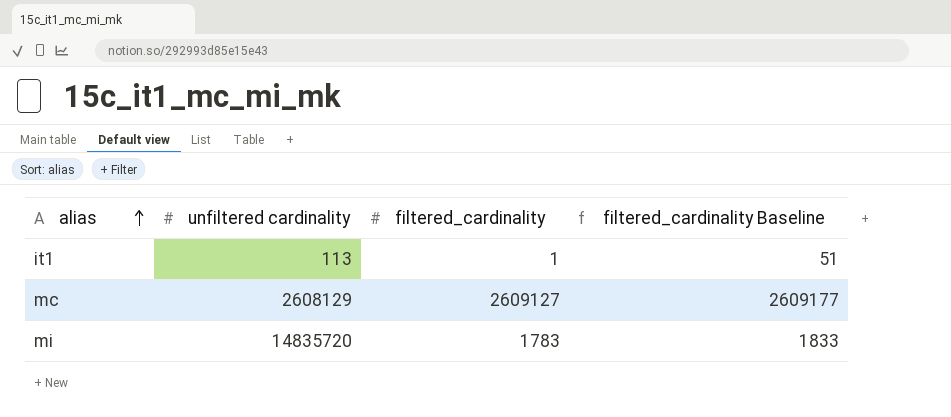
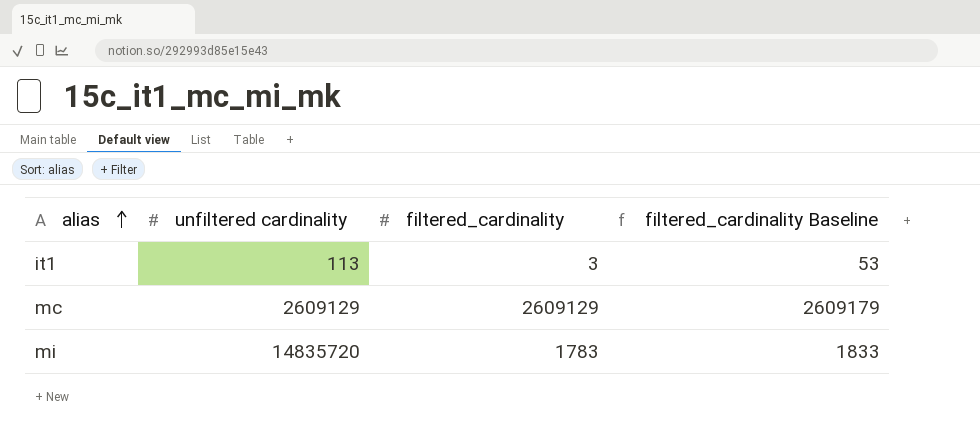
it1 | filtered_cardinality: 1 -> 3
it1 | filtered_cardinality Baseline: 51 -> 53
mc | unfiltered cardinality: 2608129 -> 2609129
mc | filtered_cardinality: 2609127 -> 2609129
mc | filtered_cardinality Baseline: 2609177 -> 2609179

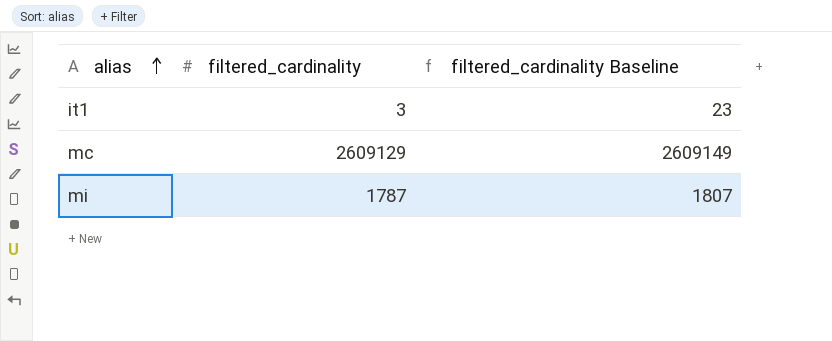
column unfiltered cardinality | position: 2 -> none
column filtered_cardinality Baseline | formula: [filtered_cardinality] + 50 -> [filtered_cardinality] + 20
mi | filtered_cardinality: 1783 -> 1787

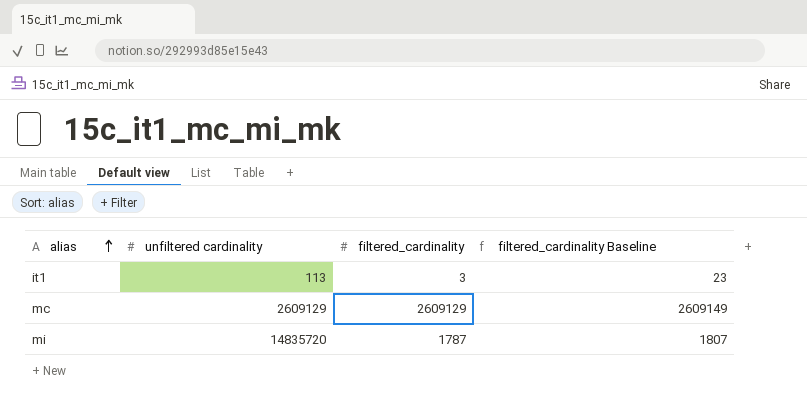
column unfiltered cardinality | position: none -> 2

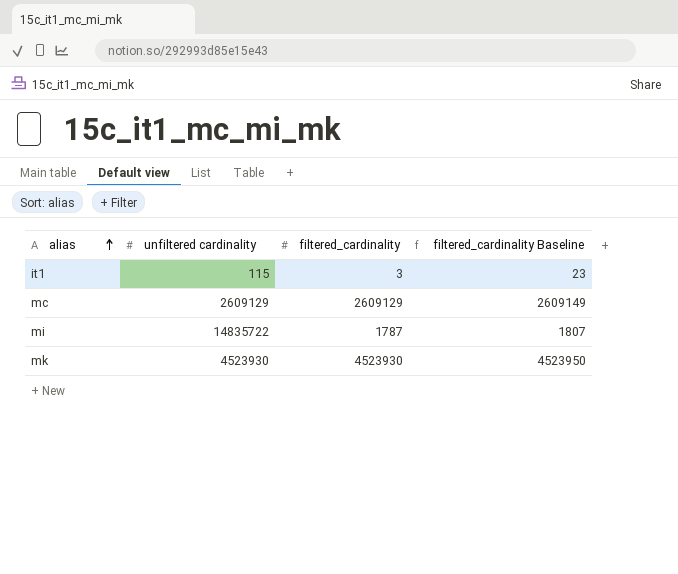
it1 | unfiltered cardinality: 113 -> 115
mi | unfiltered cardinality: 14835720 -> 14835722
row mk: none -> 4523930 | 4523930 | 4523950

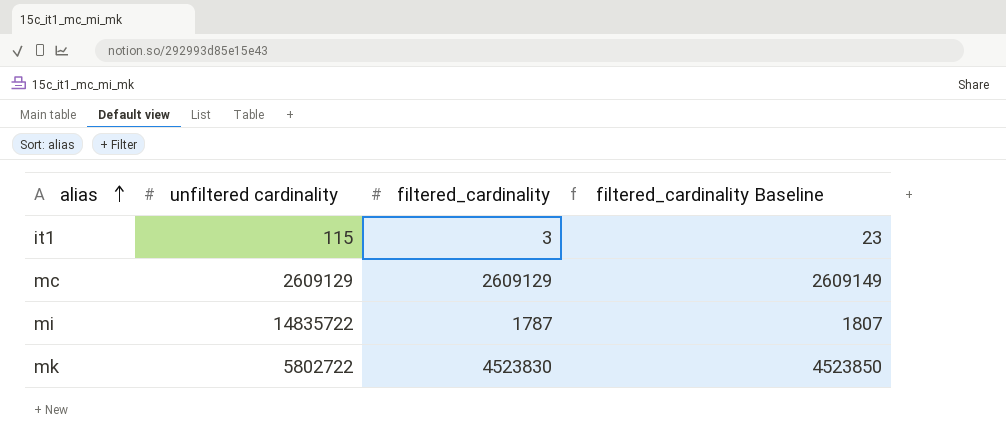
mk | unfiltered cardinality: 4523930 -> 5802722
mk | filtered_cardinality: 4523930 -> 4523830
mk | filtered_cardinality Baseline: 4523950 -> 4523850

